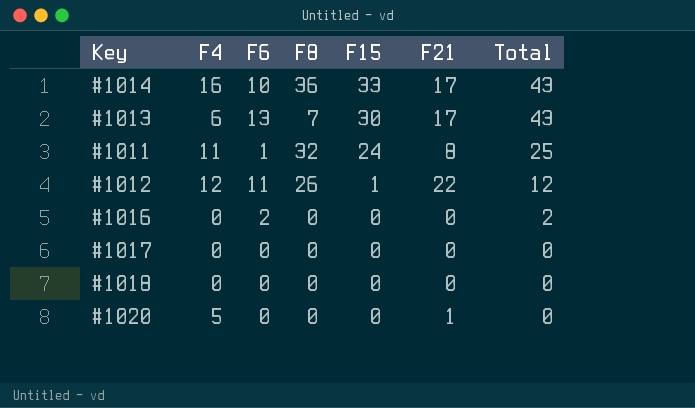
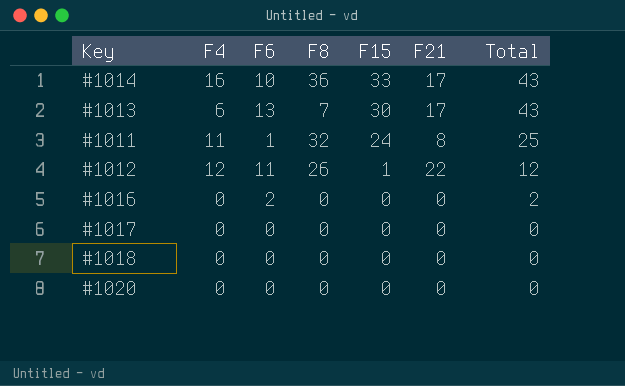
#1020 | F4: 5 -> 0
#1020 | F21: 1 -> 0

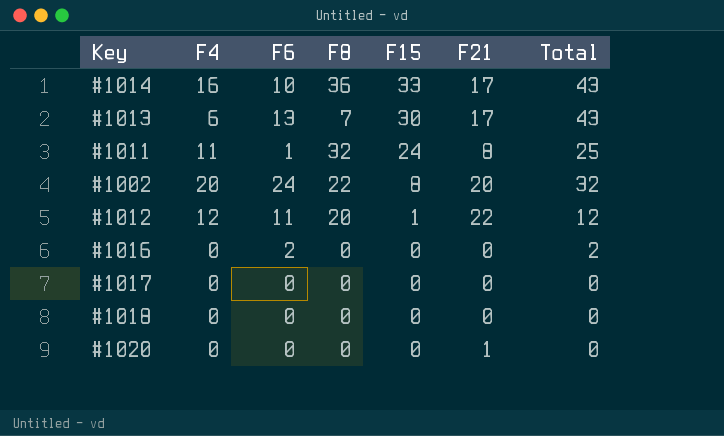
row #1002: none -> 20 | 24 | 22 | 8 | 20 | 32
#1012 | F8: 26 -> 20
#1020 | F21: 0 -> 1

